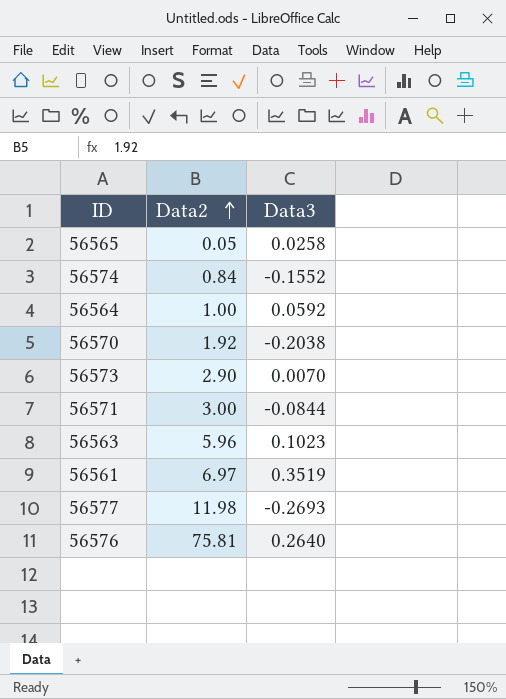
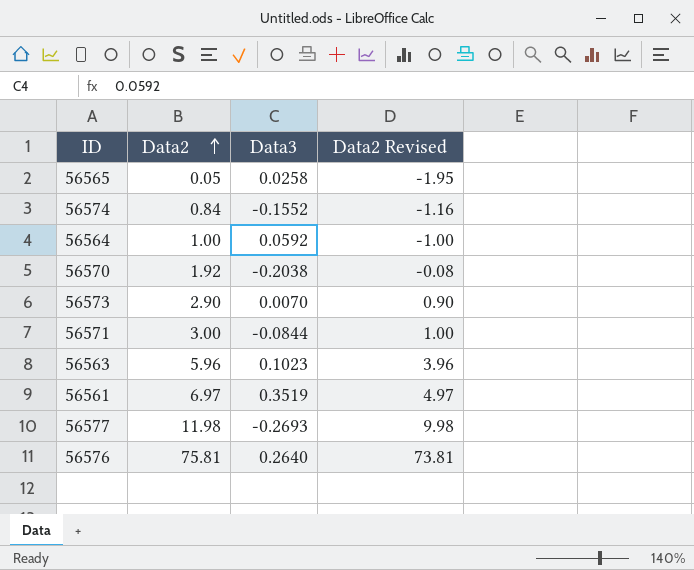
column Data2 Revised | formula: none -> [Data2] - 2

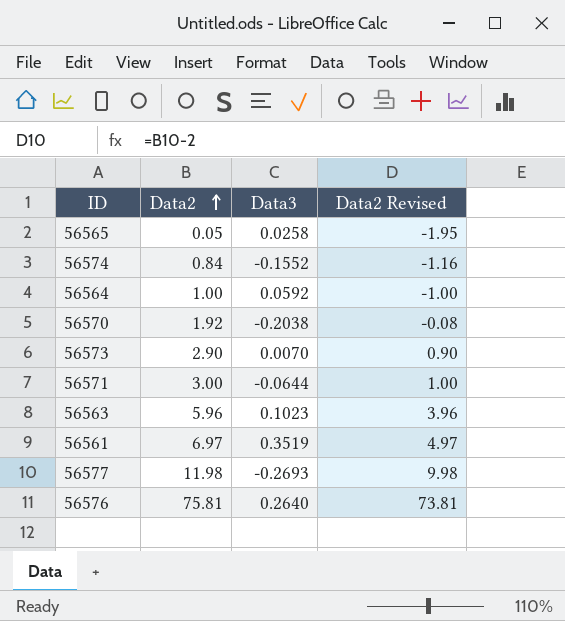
56571 | Data3: -0.0844 -> -0.0644

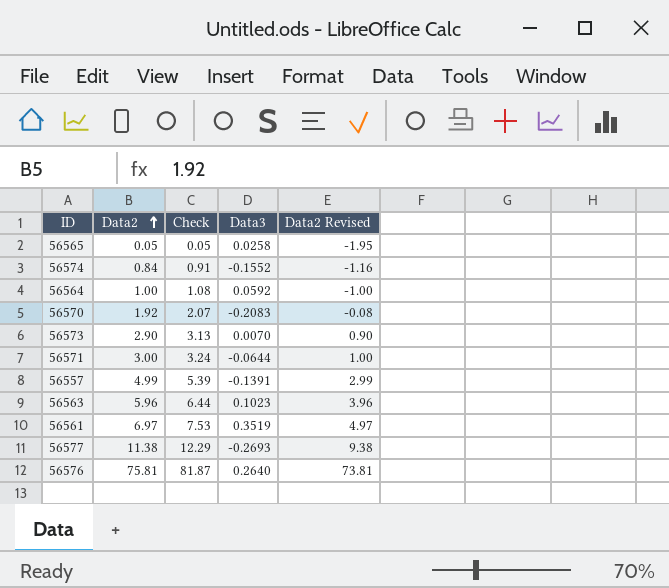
column Check | formula: none -> [Data2] * 1.08
56570 | Data3: -0.2038 -> -0.2083
row 56557: none -> 4.99 | 5.39 | -0.1391 | 2.99
56577 | Data2: 11.98 -> 11.38
56577 | Data2 Revised: 9.98 -> 9.38

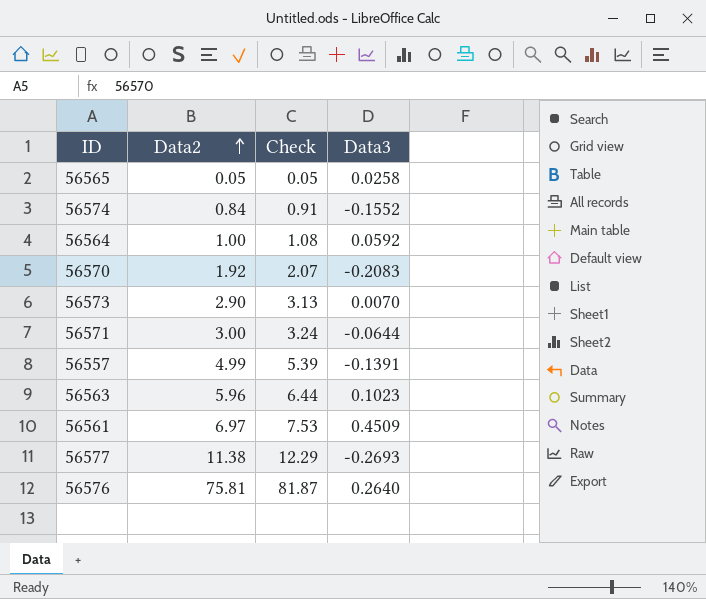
column Data2 Revised | formula: [Data2] - 2 -> none
56561 | Data3: 0.3519 -> 0.4509

